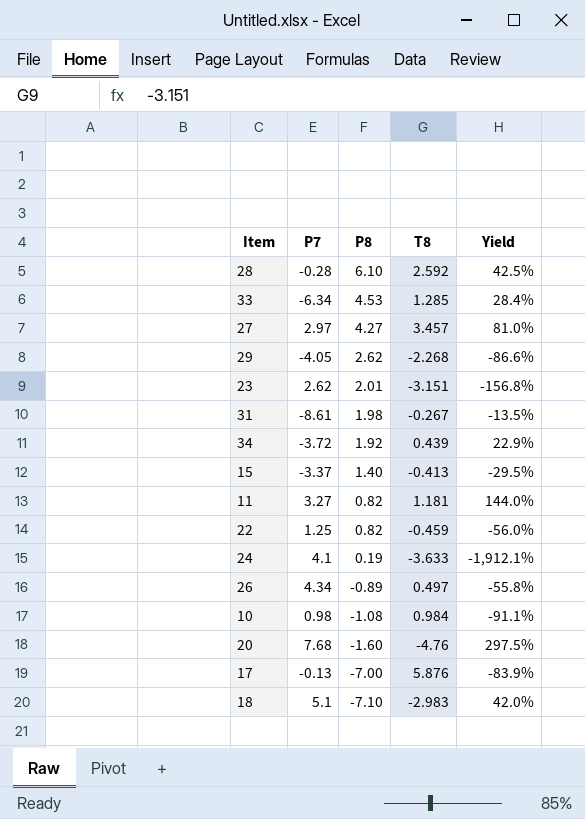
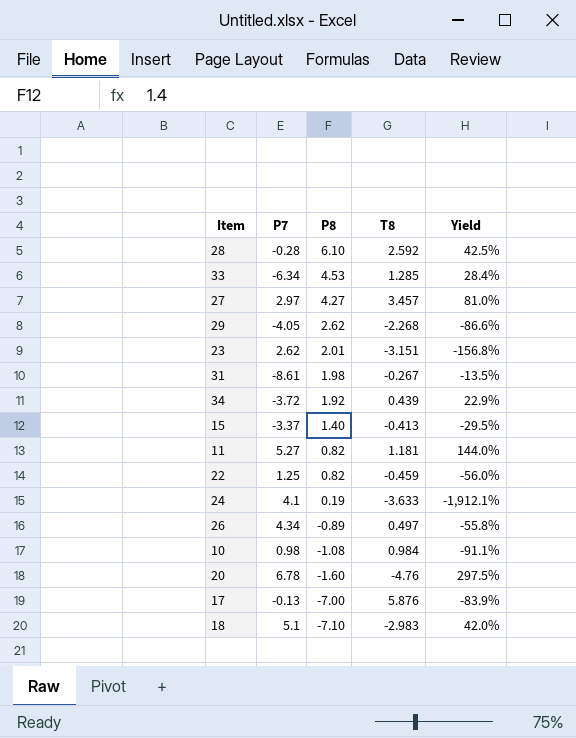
11 | P7: 3.27 -> 5.27
20 | P7: 7.68 -> 6.78

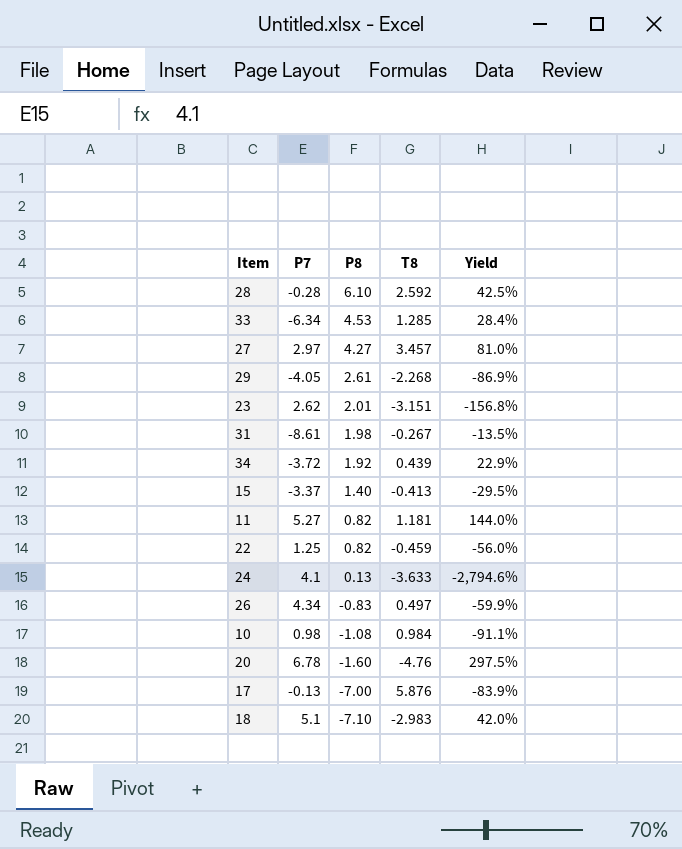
29 | P8: 2.62 -> 2.61
29 | Yield: -86.6% -> -86.9%
24 | P8: 0.19 -> 0.13
24 | Yield: -1,912.1% -> -2,794.6%
26 | P8: -0.89 -> -0.83
26 | Yield: -55.8% -> -59.9%

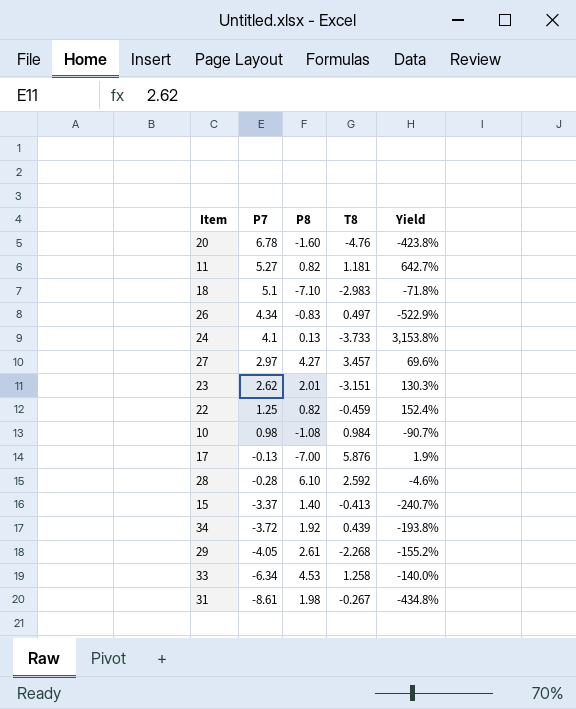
row order: P8 descending -> P7 descending
column Yield | formula: [T8] / [P8] -> [P7] / [P8]
24 | T8: -3.633 -> -3.733
33 | T8: 1.285 -> 1.258

